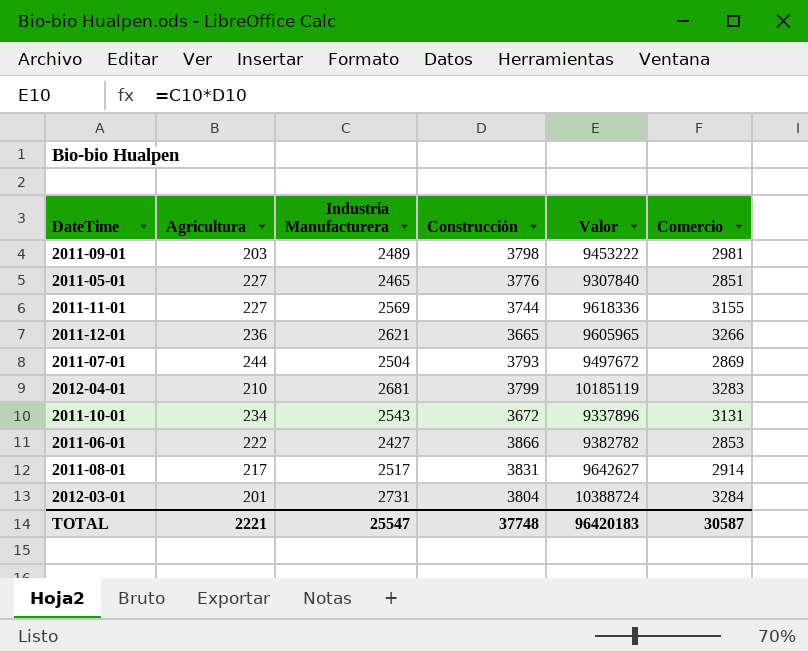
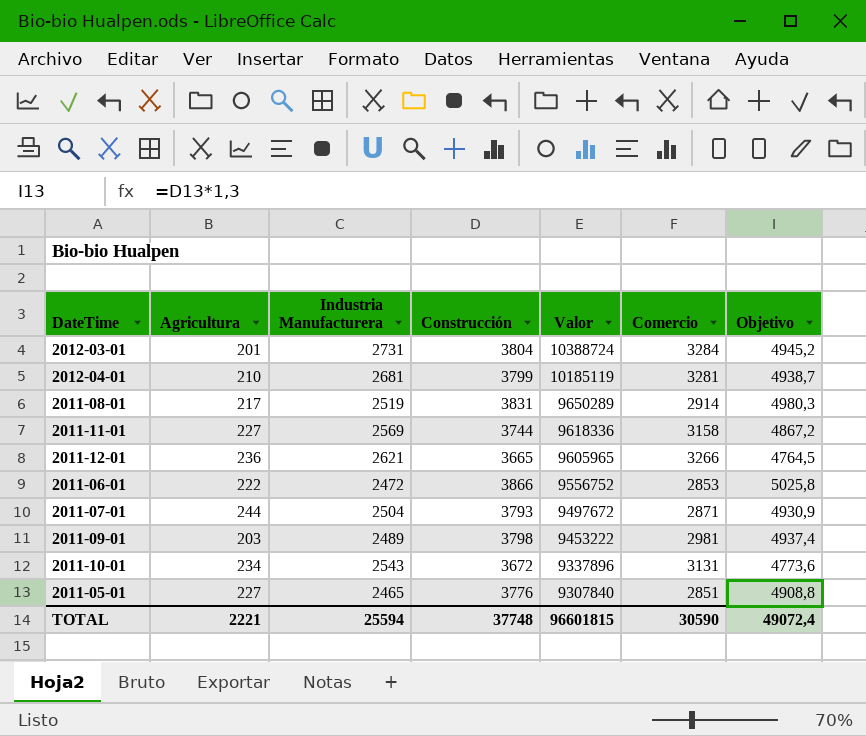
row order: none -> Valor descending
column Objetivo | formula: none -> [Construcción] * 1,3
2012-04-01 | Comercio: 3283 -> 3281
2011-08-01 | Industria Manufacturera: 2517 -> 2519
2011-08-01 | Valor: 9642627 -> 9650289
2011-11-01 | Comercio: 3155 -> 3158
2011-06-01 | Industria Manufacturera: 2427 -> 2472
2011-06-01 | Valor: 9382782 -> 9556752
2011-07-01 | Comercio: 2869 -> 2871
TOTAL | Industria Manufacturera: 25547 -> 25594
TOTAL | Valor: 96420183 -> 96601815
TOTAL | Comercio: 30587 -> 30590

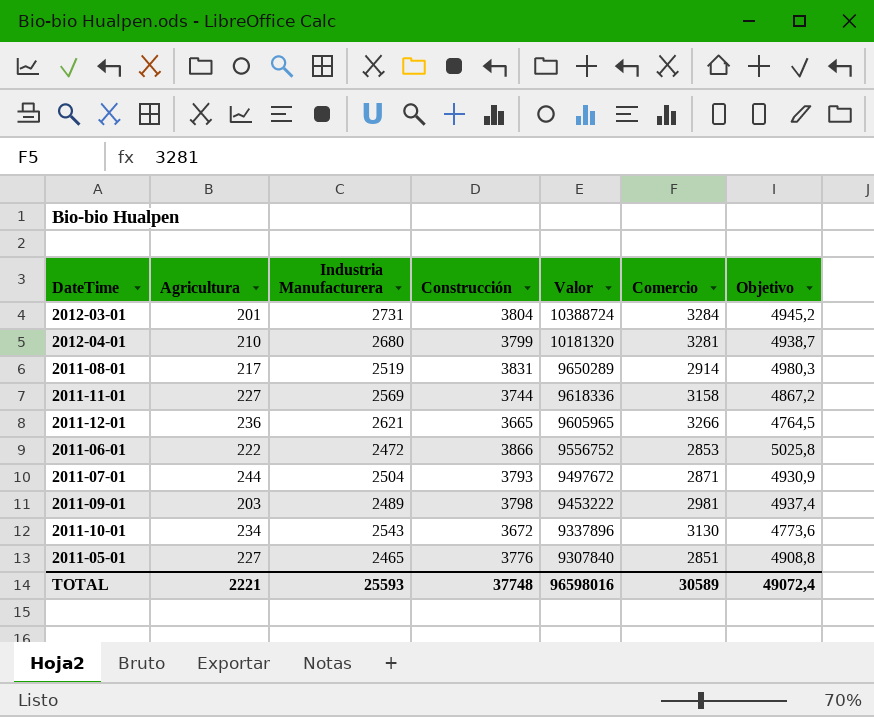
2012-04-01 | Industria Manufacturera: 2681 -> 2680
2012-04-01 | Valor: 10185119 -> 10181320
2011-10-01 | Comercio: 3131 -> 3130
TOTAL | Industria Manufacturera: 25594 -> 25593
TOTAL | Valor: 96601815 -> 96598016
TOTAL | Comercio: 30590 -> 30589

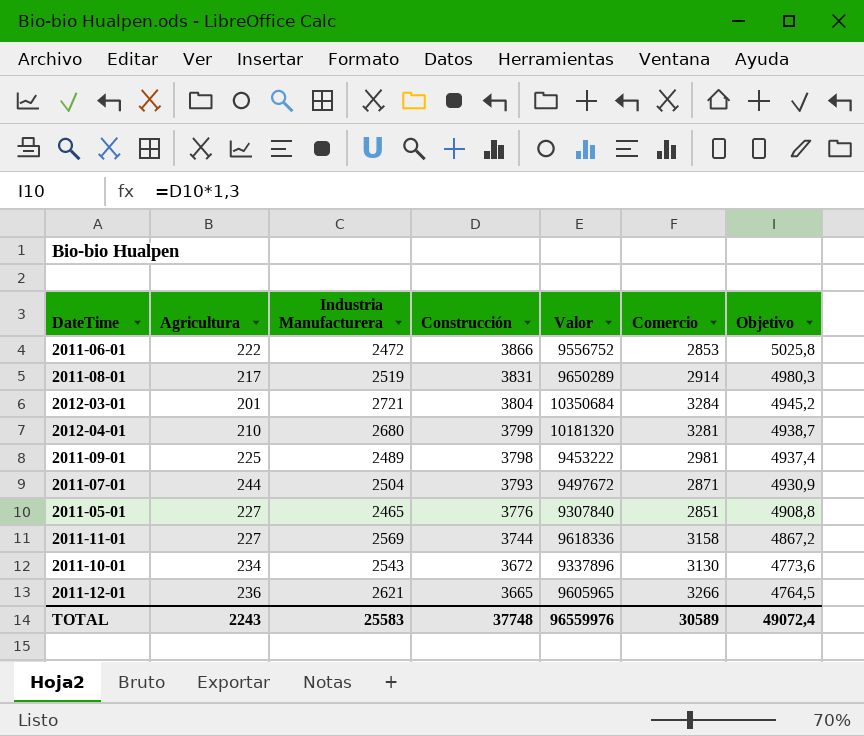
row order: Valor descending -> Construcción descending
2012-03-01 | Industria Manufacturera: 2731 -> 2721
2012-03-01 | Valor: 10388724 -> 10350684
2011-09-01 | Agricultura: 203 -> 225
TOTAL | Agricultura: 2221 -> 2243
TOTAL | Industria Manufacturera: 25593 -> 25583
TOTAL | Valor: 96598016 -> 96559976

